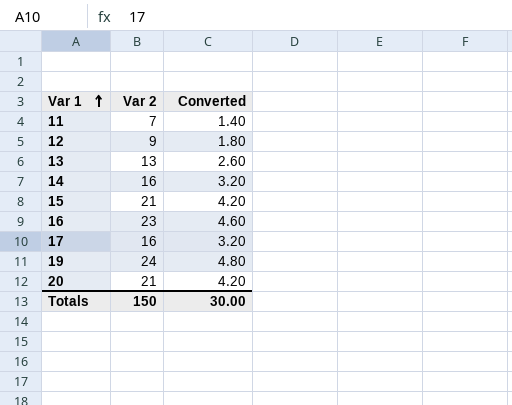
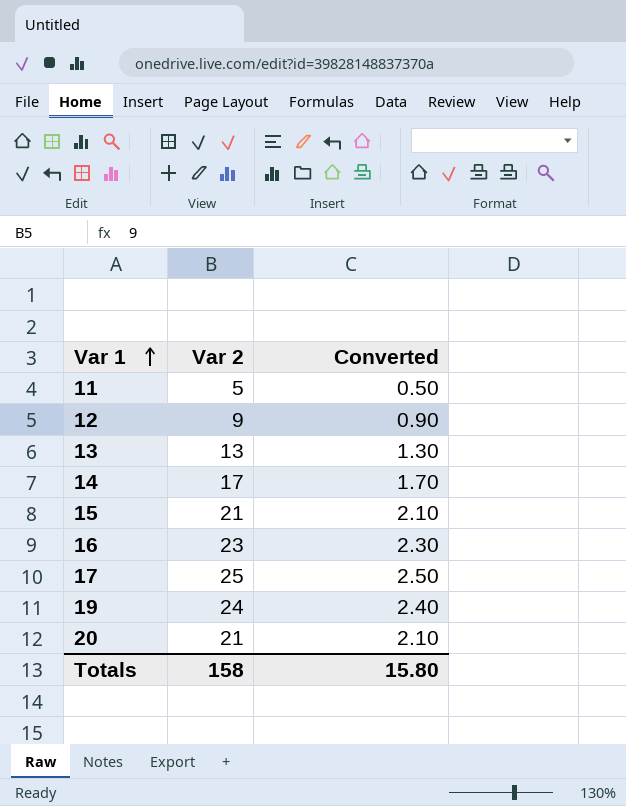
column Converted | formula: [Var 2] * 0.2 -> [Var 2] * 0.1
11 | Var 2: 7 -> 5
14 | Var 2: 16 -> 17
17 | Var 2: 16 -> 25
Totals | Var 2: 150 -> 158
Totals | Converted: 30.00 -> 15.80

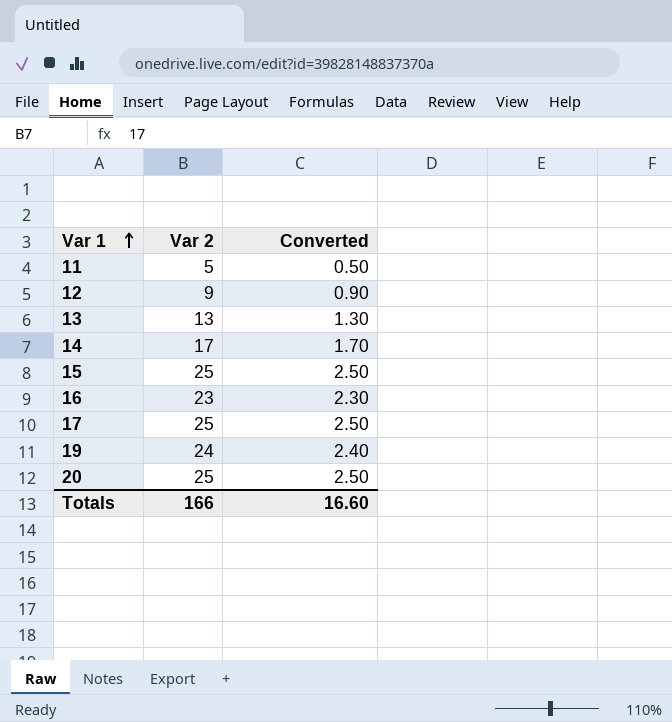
15 | Var 2: 21 -> 25
15 | Converted: 2.10 -> 2.50
20 | Var 2: 21 -> 25
20 | Converted: 2.10 -> 2.50
Totals | Var 2: 158 -> 166
Totals | Converted: 15.80 -> 16.60

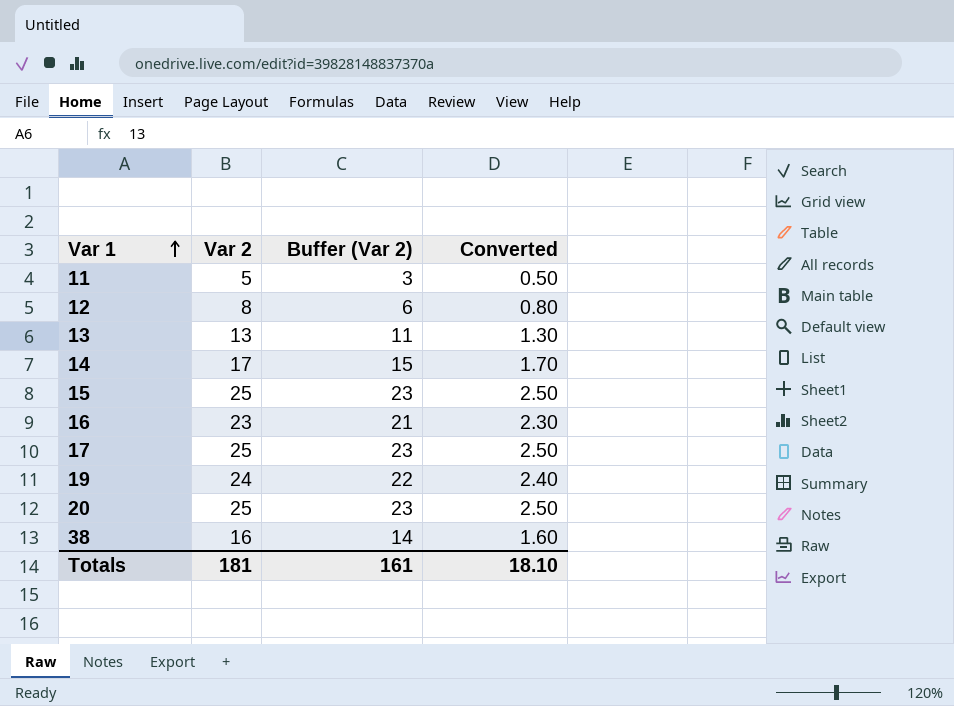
column Buffer (Var 2) | formula: none -> [Var 2] - 2
12 | Var 2: 9 -> 8
12 | Converted: 0.90 -> 0.80
row 38: none -> 16 | 14 | 1.60
Totals | Var 2: 166 -> 181
Totals | Converted: 16.60 -> 18.10

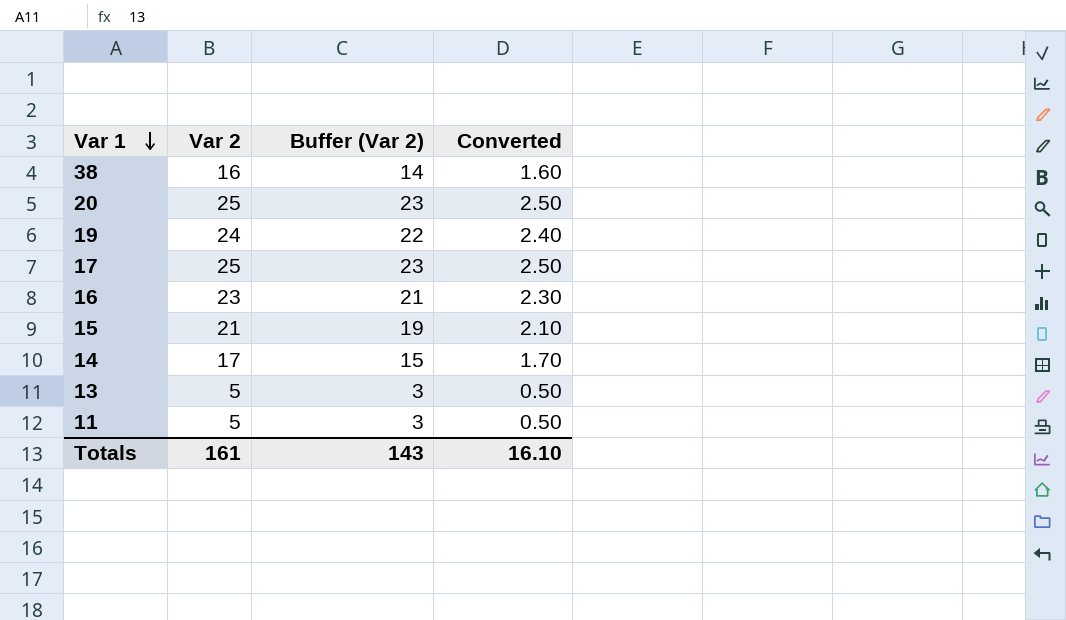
row order: Var 1 ascending -> Var 1 descending
row 12: 8 | 6 | 0.80 -> none
15 | Var 2: 25 -> 21
15 | Buffer (Var 2): 23 -> 19
15 | Converted: 2.50 -> 2.10
13 | Var 2: 13 -> 5
13 | Buffer (Var 2): 11 -> 3
13 | Converted: 1.30 -> 0.50
Totals | Var 2: 181 -> 161
Totals | Buffer (Var 2): 161 -> 143
Totals | Converted: 18.10 -> 16.10

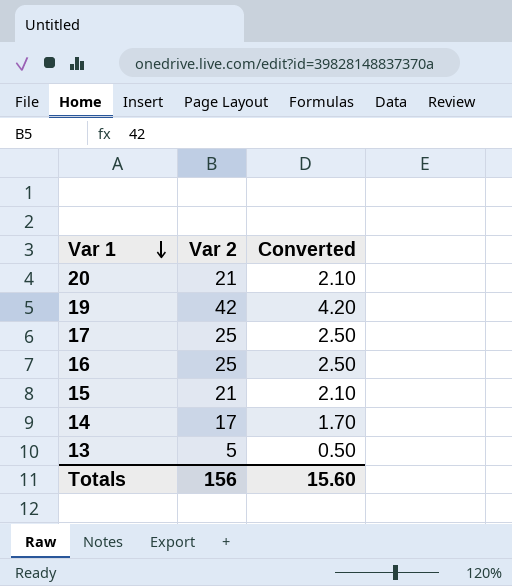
column Buffer (Var 2) | formula: [Var 2] - 2 -> none
row 38: 16 | 14 | 1.60 -> none
row 11: 5 | 3 | 0.50 -> none
20 | Var 2: 25 -> 21
20 | Converted: 2.50 -> 2.10
19 | Var 2: 24 -> 42
19 | Converted: 2.40 -> 4.20
16 | Var 2: 23 -> 25
16 | Converted: 2.30 -> 2.50
Totals | Var 2: 161 -> 156
Totals | Converted: 16.10 -> 15.60

